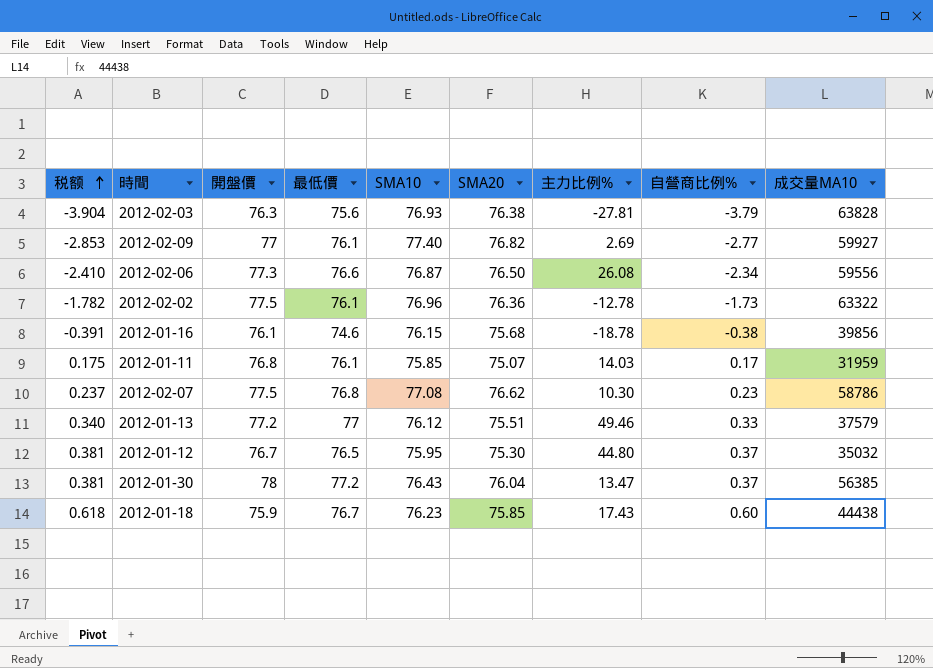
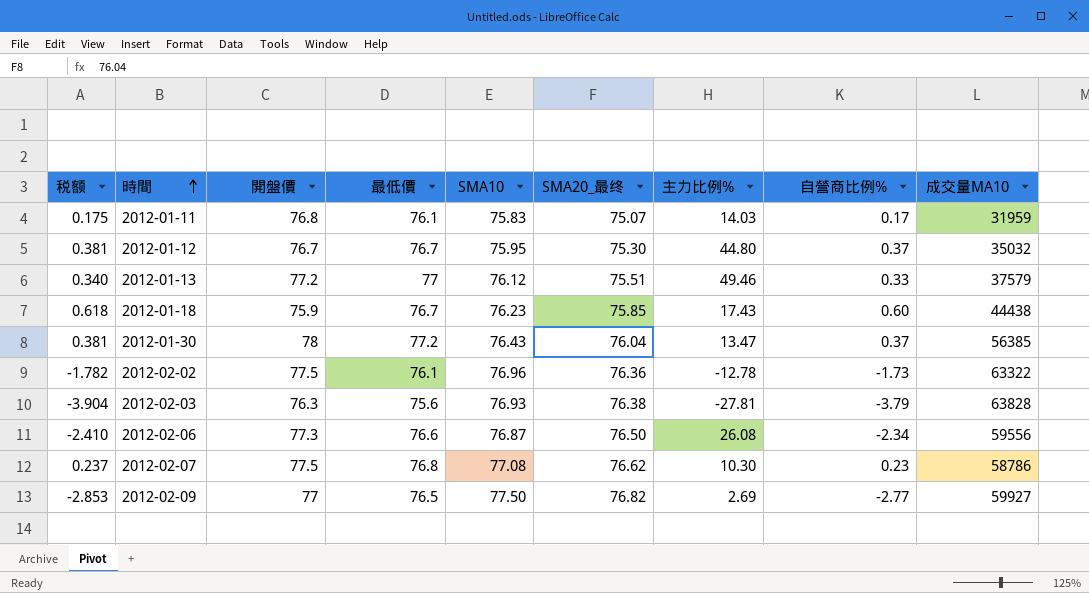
row order: 税额 ascending -> 時間 ascending
column name: SMA20 -> SMA20_最终
row 2012-01-16: -0.391 | 76.1 | 74.6 | 76.15 | 75.68 | -18.78 | -0.38 | 39856 -> none
2012-01-11 | SMA10: 75.85 -> 75.83
2012-01-12 | 最低價: 76.5 -> 76.7
2012-02-09 | 最低價: 76.1 -> 76.5
2012-02-09 | SMA10: 77.40 -> 77.50

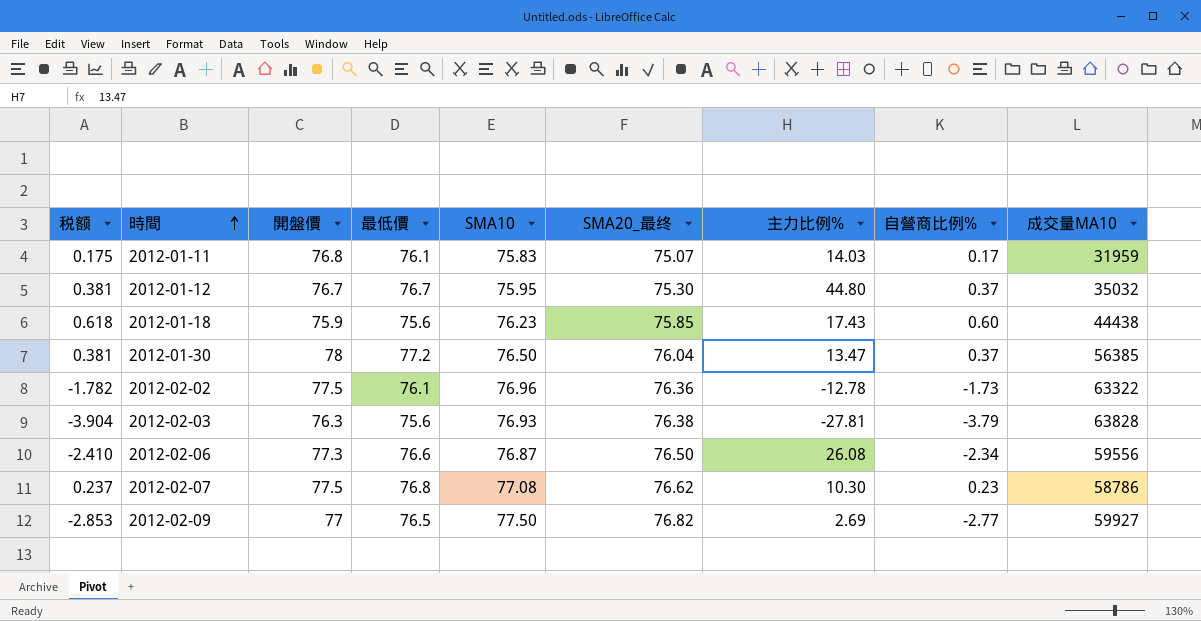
row 2012-01-13: 0.340 | 77.2 | 77 | 76.12 | 75.51 | 49.46 | 0.33 | 37579 -> none
2012-01-18 | 最低價: 76.7 -> 75.6
2012-01-30 | SMA10: 76.43 -> 76.50

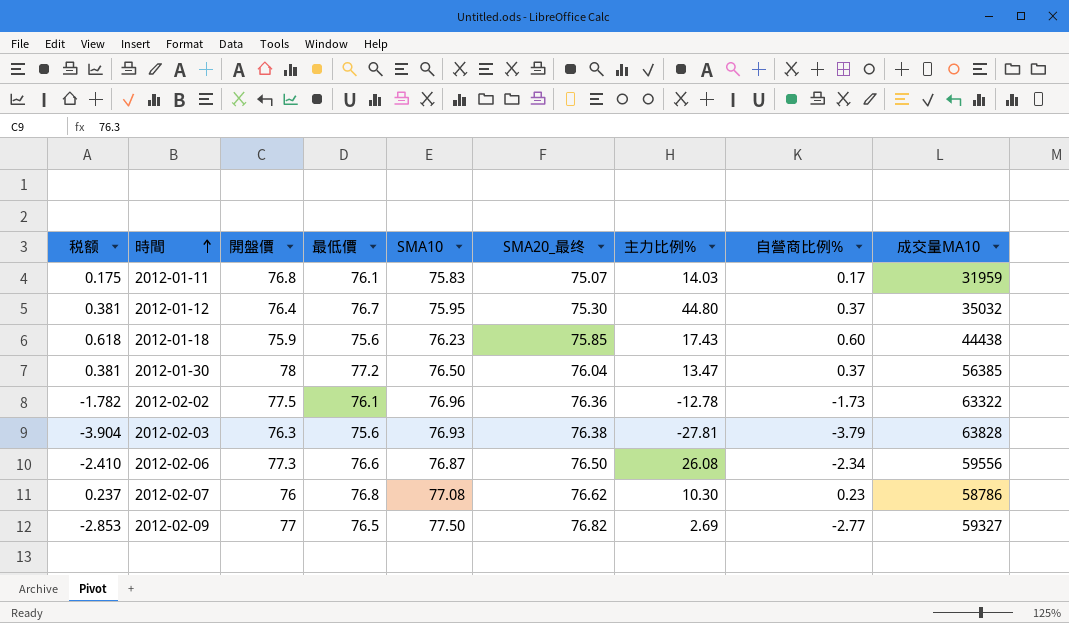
2012-01-12 | 開盤價: 76.7 -> 76.4
2012-02-07 | 開盤價: 77.5 -> 76
2012-02-09 | 成交量MA10: 59927 -> 59327

